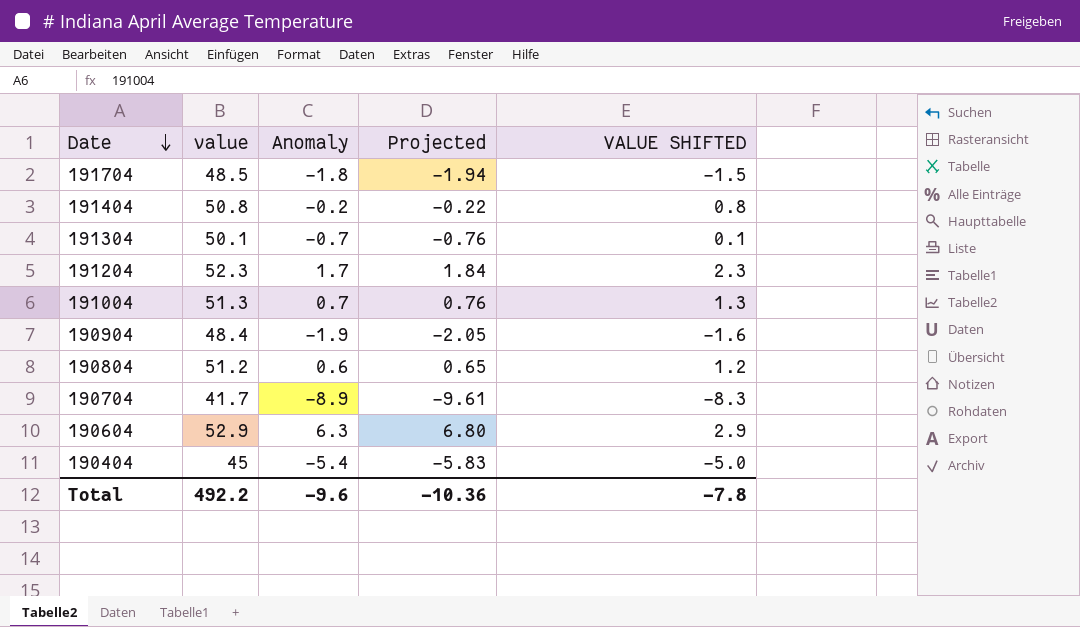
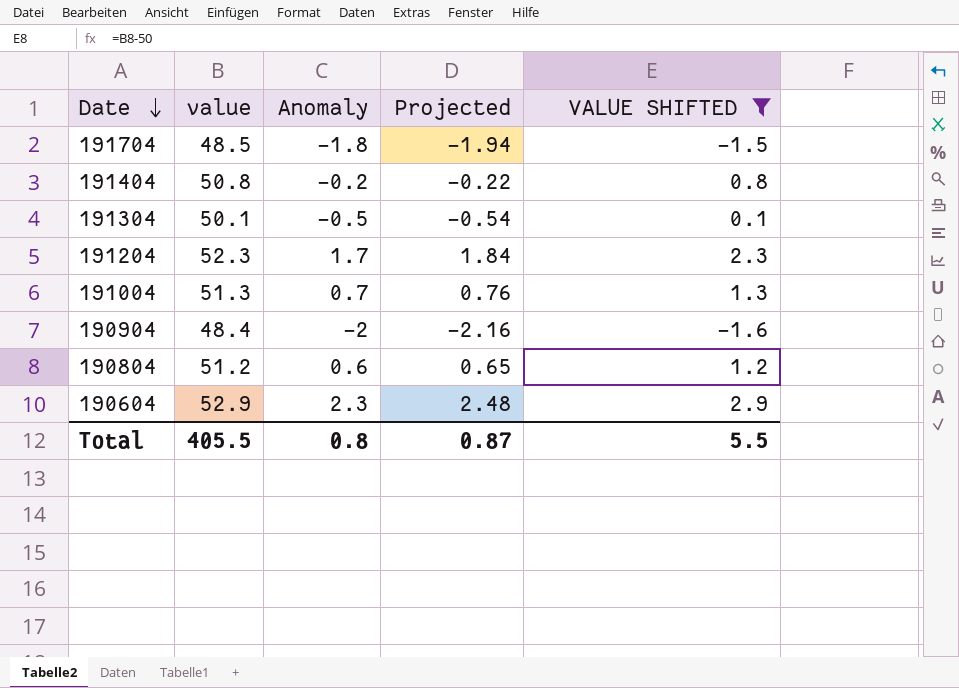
filter: none -> VALUE SHIFTED >= -1.6
191304 | Anomaly: -0.7 -> -0.5
191304 | Projected: -0.76 -> -0.54
190904 | Anomaly: -1.9 -> -2
190904 | Projected: -2.05 -> -2.16
190604 | Anomaly: 6.3 -> 2.3
190604 | Projected: 6.80 -> 2.48
Total | value: 492.2 -> 405.5
Total | Anomaly: -9.6 -> 0.8
Total | Projected: -10.36 -> 0.87
Total | VALUE SHIFTED: -7.8 -> 5.5

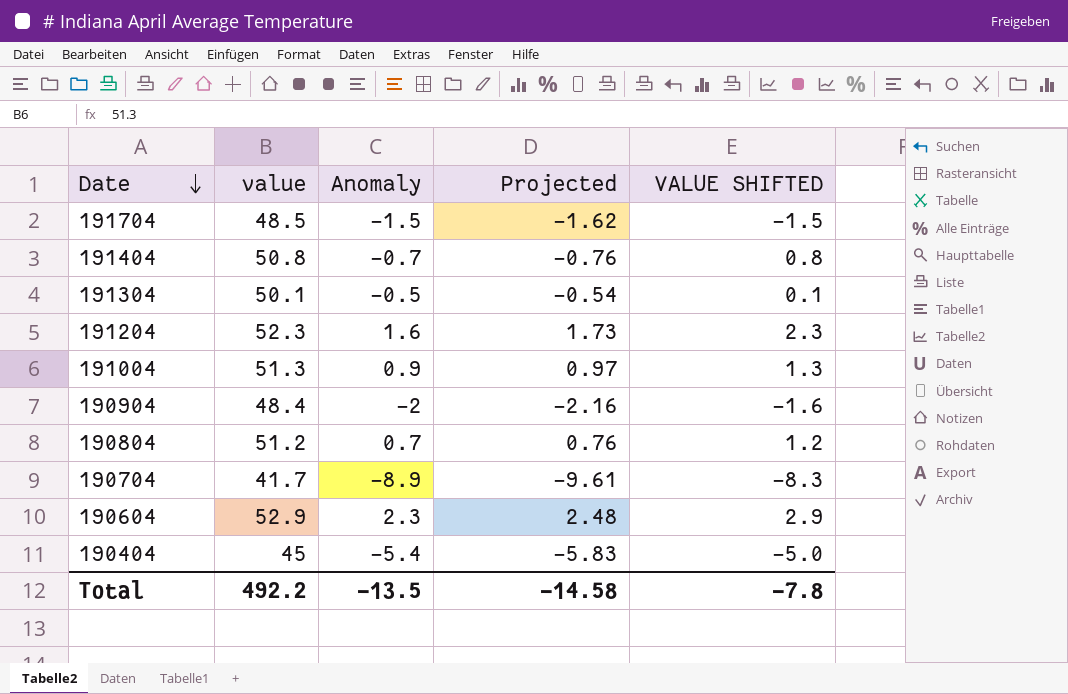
filter: VALUE SHIFTED >= -1.6 -> none
191704 | Anomaly: -1.8 -> -1.5
191704 | Projected: -1.94 -> -1.62
191404 | Anomaly: -0.2 -> -0.7
191404 | Projected: -0.22 -> -0.76
191204 | Anomaly: 1.7 -> 1.6
191204 | Projected: 1.84 -> 1.73
191004 | Anomaly: 0.7 -> 0.9
191004 | Projected: 0.76 -> 0.97
190804 | Anomaly: 0.6 -> 0.7
190804 | Projected: 0.65 -> 0.76
Total | value: 405.5 -> 492.2
Total | Anomaly: 0.8 -> -13.5
Total | Projected: 0.87 -> -14.58
Total | VALUE SHIFTED: 5.5 -> -7.8

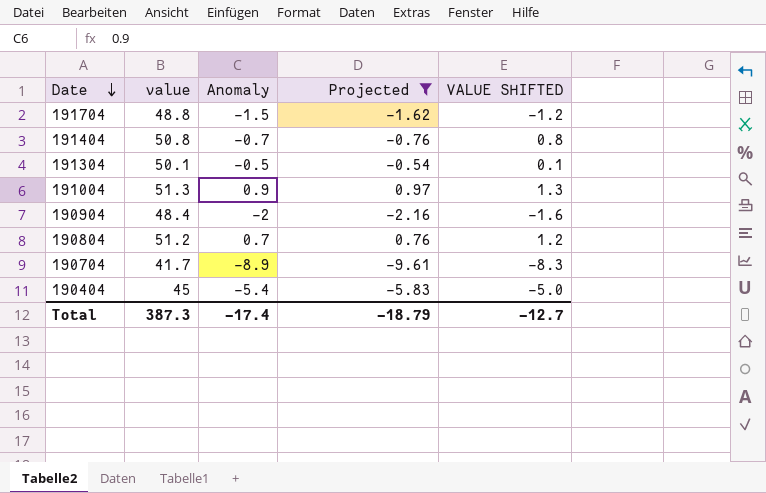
filter: none -> Projected <= 0.97
191704 | value: 48.5 -> 48.8
191704 | VALUE SHIFTED: -1.5 -> -1.2
Total | value: 492.2 -> 387.3
Total | Anomaly: -13.5 -> -17.4
Total | Projected: -14.58 -> -18.79
Total | VALUE SHIFTED: -7.8 -> -12.7

